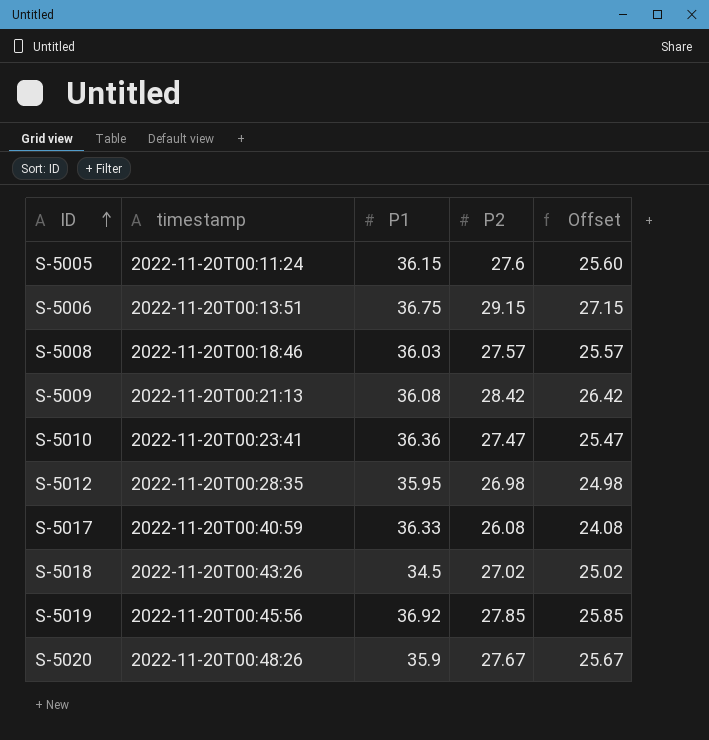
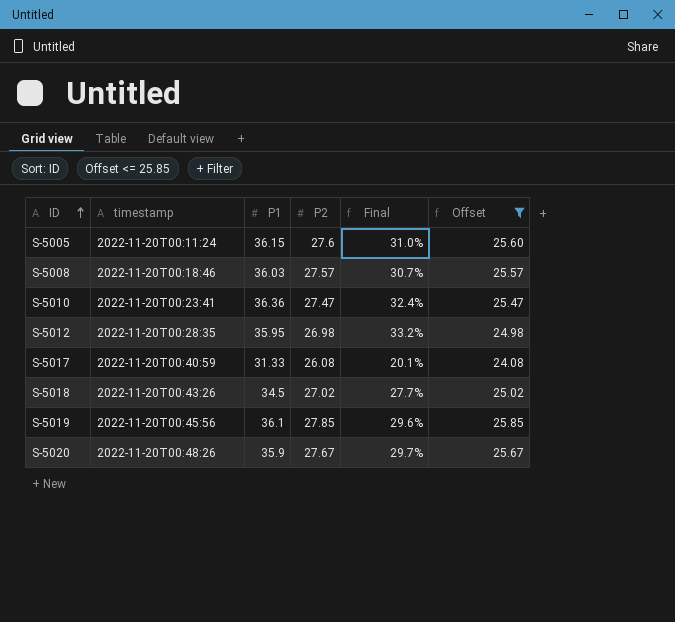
filter: none -> Offset <= 25.85
column Final | formula: none -> ([P1] - [P2]) / [P2]
S-5017 | P1: 36.33 -> 31.33
S-5019 | P1: 36.92 -> 36.1

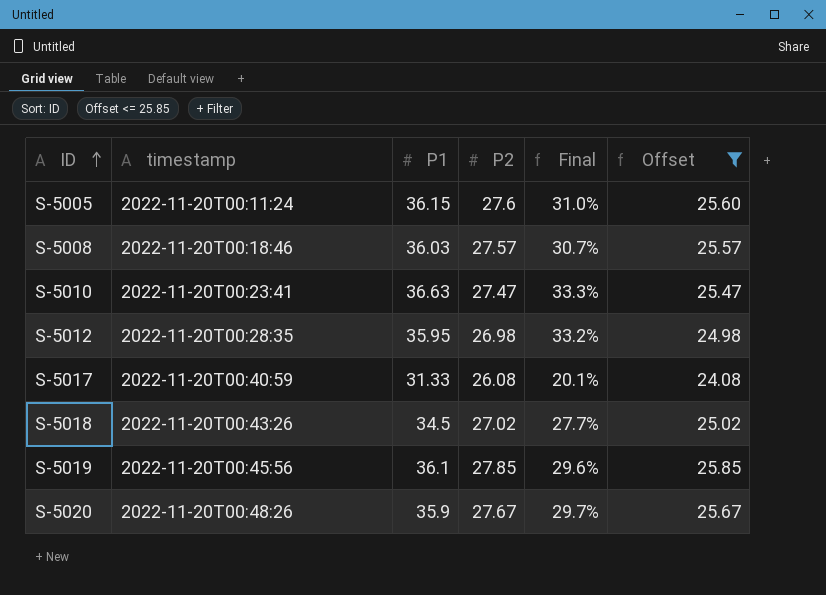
S-5010 | P1: 36.36 -> 36.63
S-5010 | Final: 32.4% -> 33.3%

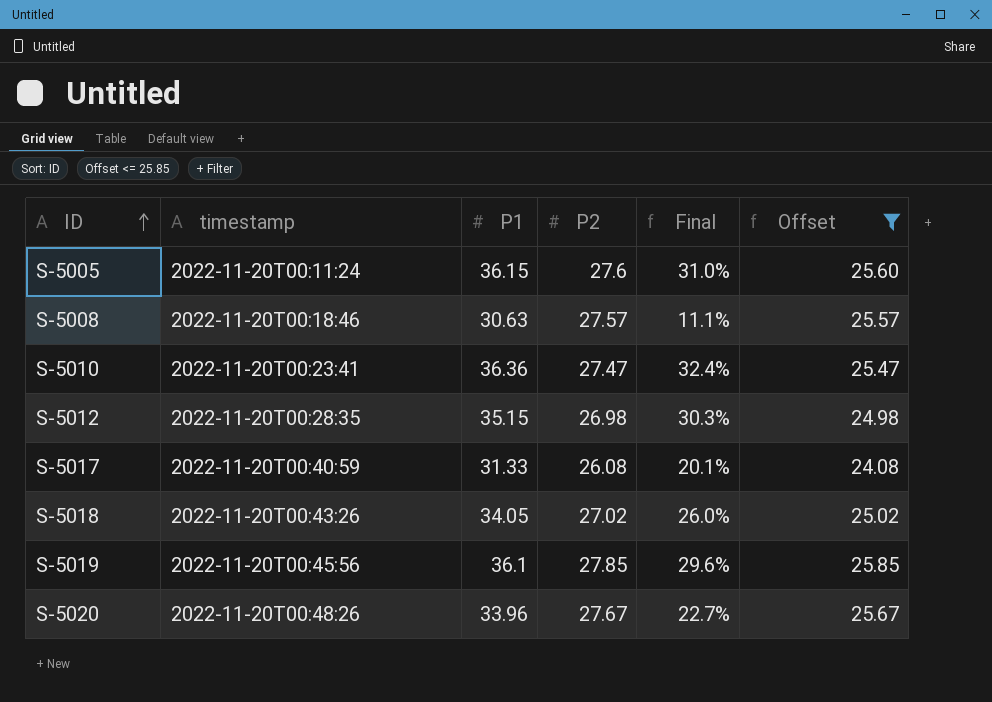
S-5008 | P1: 36.03 -> 30.63
S-5008 | Final: 30.7% -> 11.1%
S-5010 | P1: 36.63 -> 36.36
S-5010 | Final: 33.3% -> 32.4%
S-5012 | P1: 35.95 -> 35.15
S-5012 | Final: 33.2% -> 30.3%
S-5018 | P1: 34.5 -> 34.05
S-5018 | Final: 27.7% -> 26.0%
S-5020 | P1: 35.9 -> 33.96
S-5020 | Final: 29.7% -> 22.7%

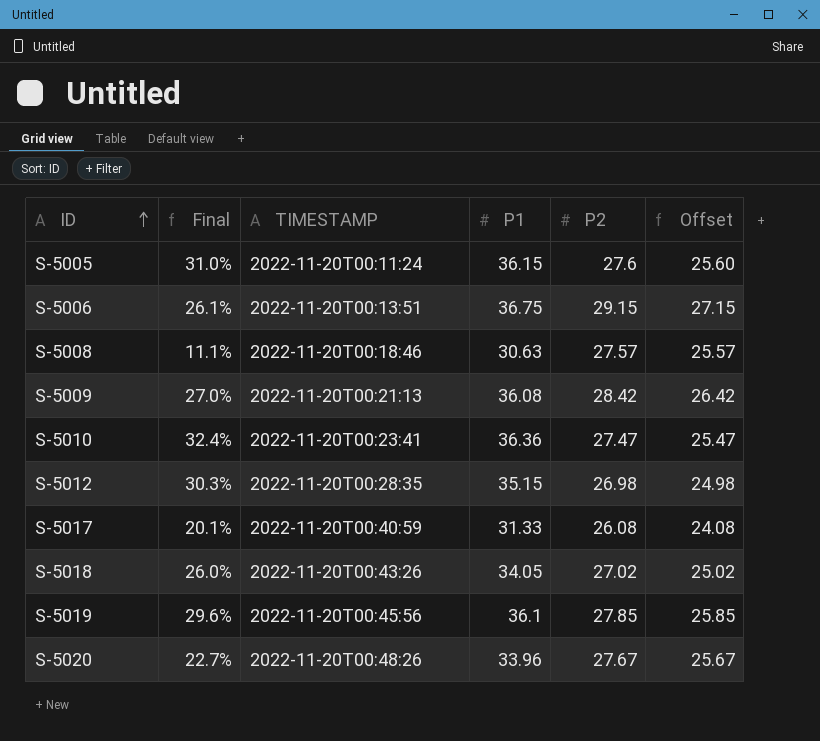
filter: Offset <= 25.85 -> none
column Final | position: 5 -> 2
column name: timestamp -> TIMESTAMP

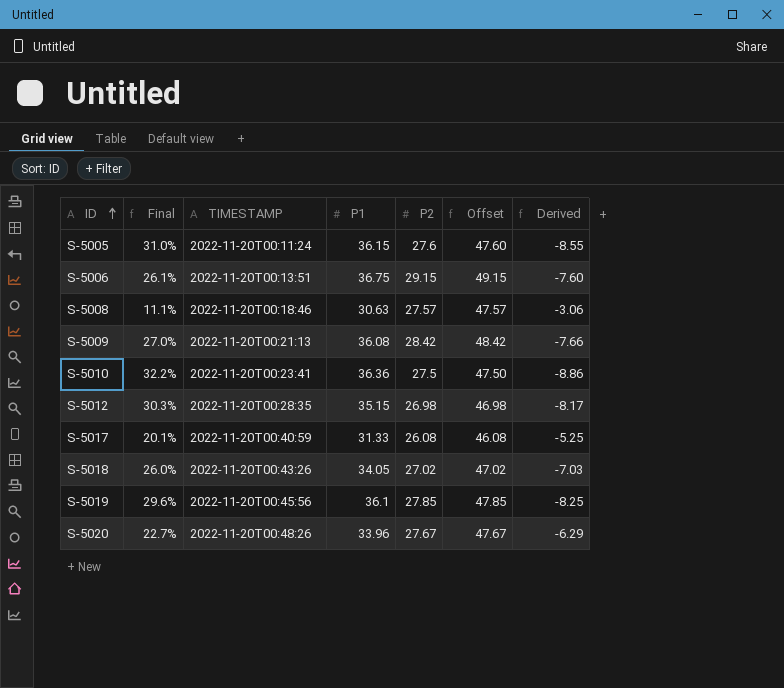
column Offset | formula: [P2] - 2 -> [P2] + 20
column Derived | formula: none -> [P2] - [P1]
S-5010 | Final: 32.4% -> 32.2%
S-5010 | P2: 27.47 -> 27.5

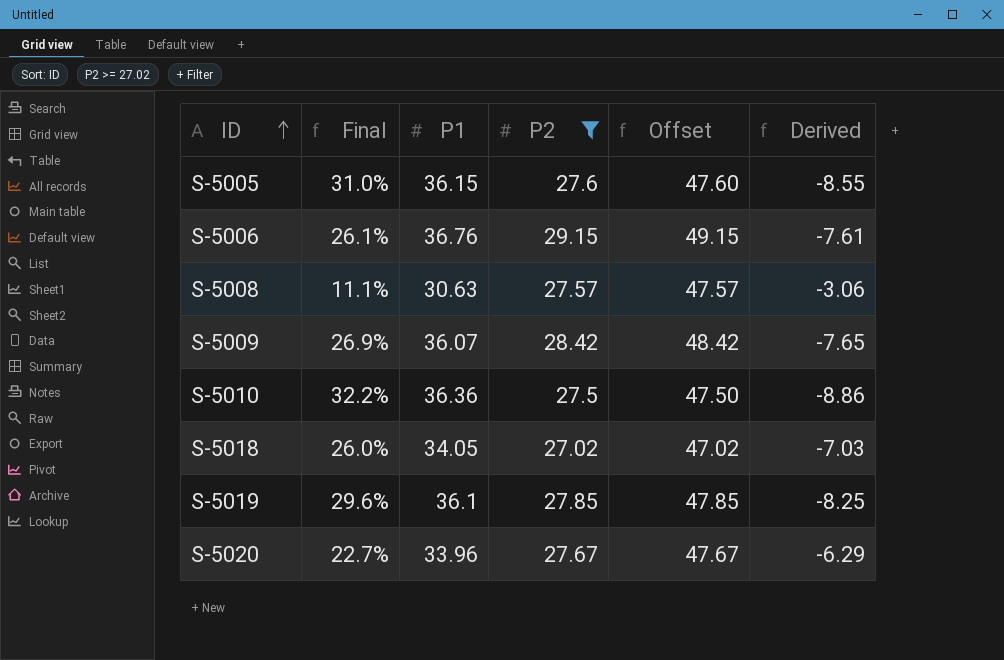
filter: none -> P2 >= 27.02
column TIMESTAMP | position: 3 -> none
S-5006 | P1: 36.75 -> 36.76
S-5006 | Derived: -7.60 -> -7.61
S-5009 | Final: 27.0% -> 26.9%
S-5009 | P1: 36.08 -> 36.07
S-5009 | Derived: -7.66 -> -7.65

